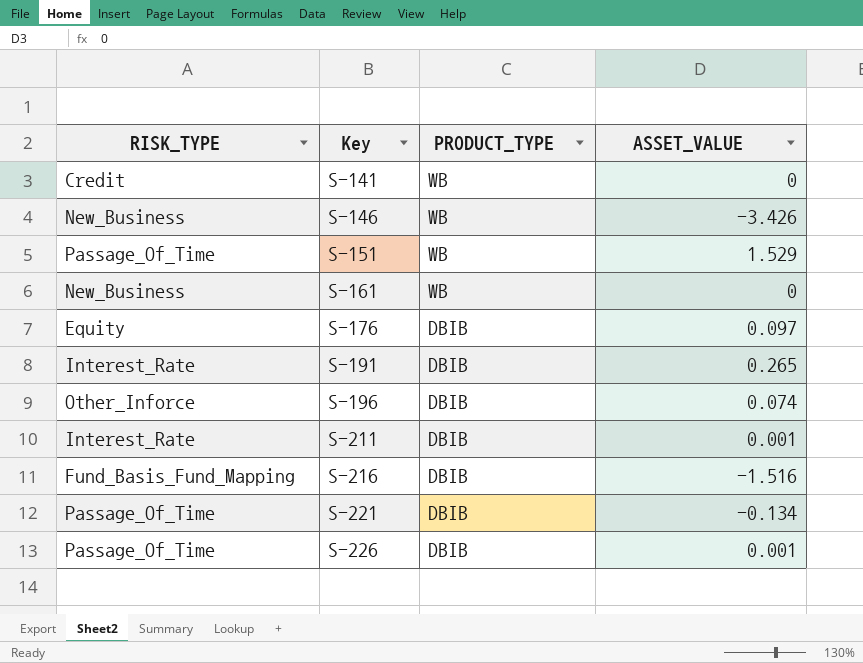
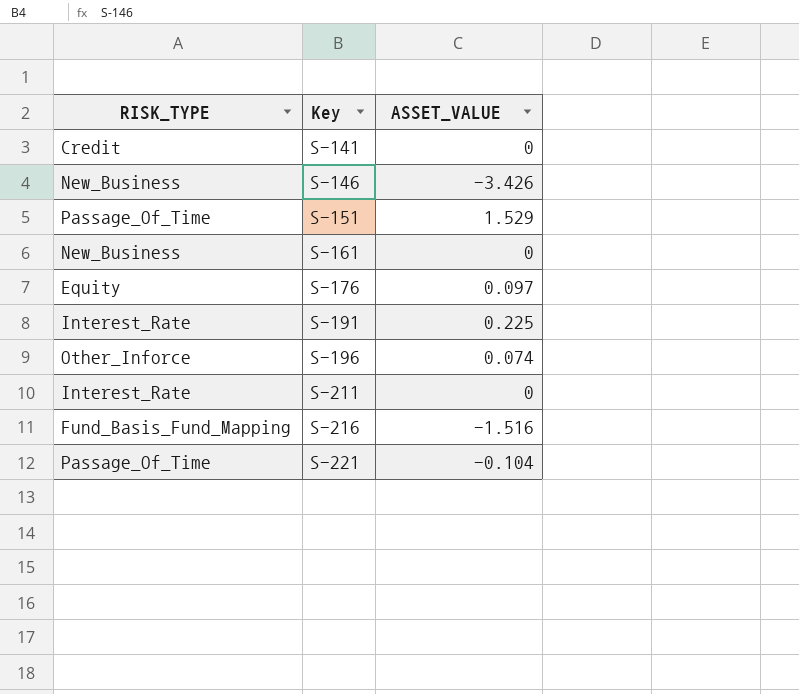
column PRODUCT_TYPE | position: 3 -> none
row S-226: Passage_Of_Time | DBIB | 0.001 -> none
S-191 | ASSET_VALUE: 0.265 -> 0.225
S-211 | ASSET_VALUE: 0.001 -> 0
S-221 | ASSET_VALUE: -0.134 -> -0.104

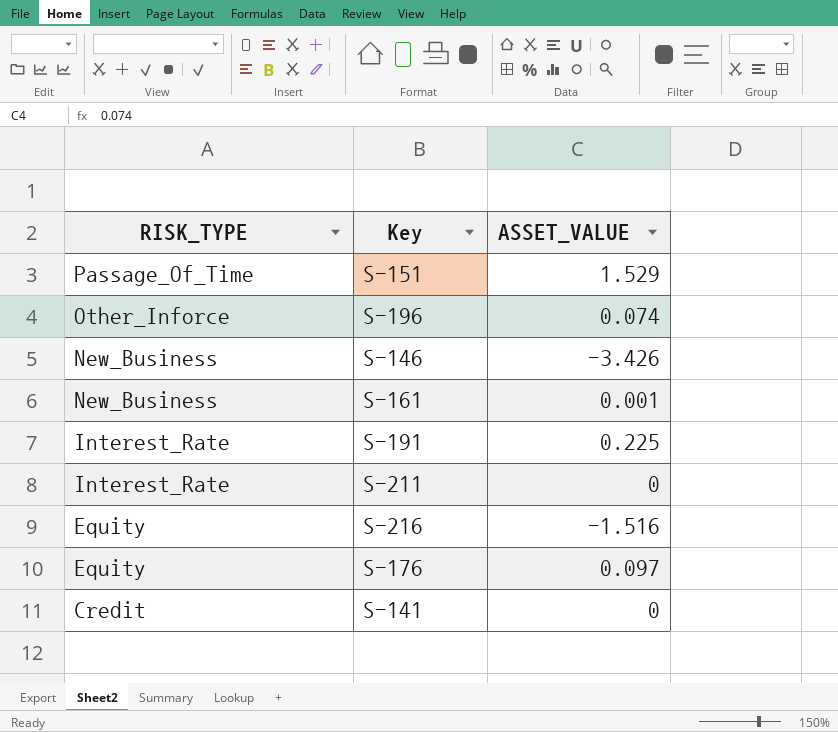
row order: Key ascending -> RISK_TYPE descending
row S-221: Passage_Of_Time | -0.104 -> none
S-161 | ASSET_VALUE: 0 -> 0.001
S-216 | RISK_TYPE: Fund_Basis_Fund_Mapping -> Equity

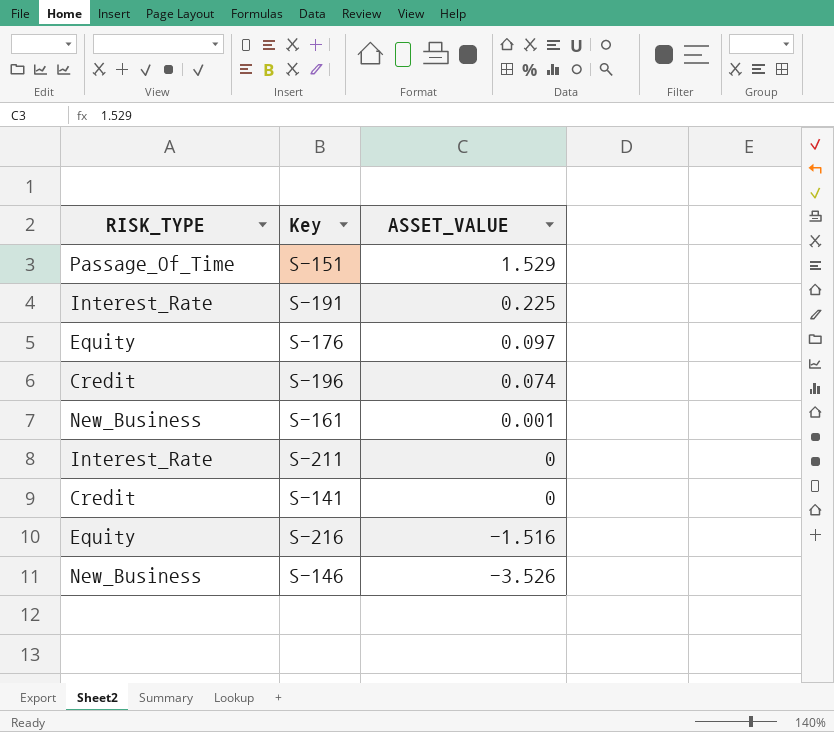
row order: RISK_TYPE descending -> ASSET_VALUE descending
S-196 | RISK_TYPE: Other_Inforce -> Credit
S-146 | ASSET_VALUE: -3.426 -> -3.526

